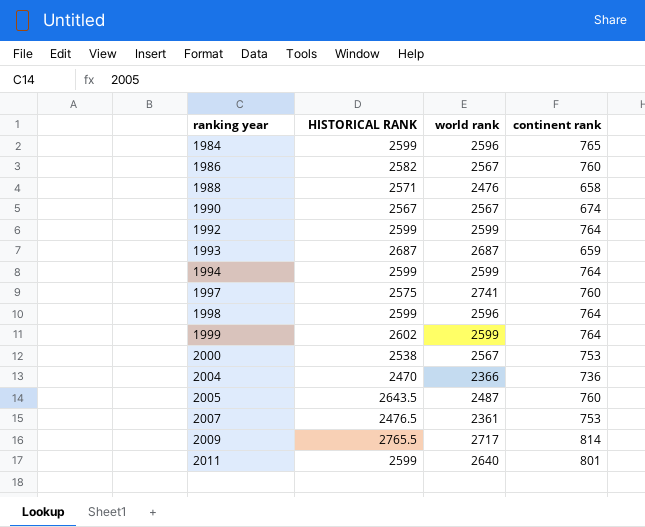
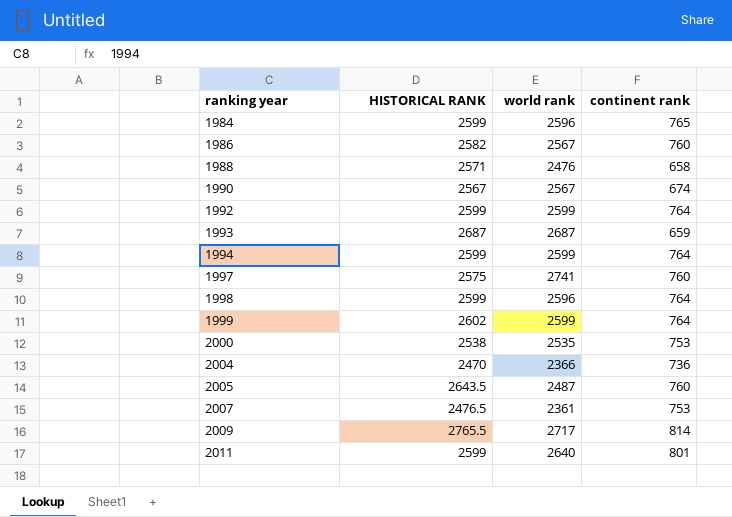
2000 | world rank: 2567 -> 2535

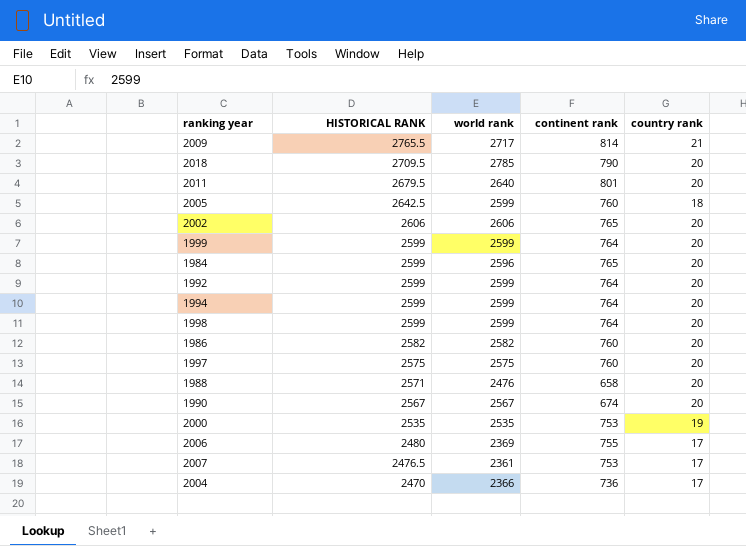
row order: ranking year ascending -> HISTORICAL RANK descending
column country rank | position: none -> 5
row 1993: 2687 | 2687 | 659 -> none
row 2018: none -> 2709.5 | 2785 | 790 | 20
2011 | HISTORICAL RANK: 2599 -> 2679.5
2005 | HISTORICAL RANK: 2643.5 -> 2642.5
2005 | world rank: 2487 -> 2599
row 2002: none -> 2606 | 2606 | 765 | 20
1999 | HISTORICAL RANK: 2602 -> 2599
1998 | world rank: 2596 -> 2599
1986 | world rank: 2567 -> 2582
1997 | world rank: 2741 -> 2575
2000 | HISTORICAL RANK: 2538 -> 2535
row 2006: none -> 2480 | 2369 | 755 | 17

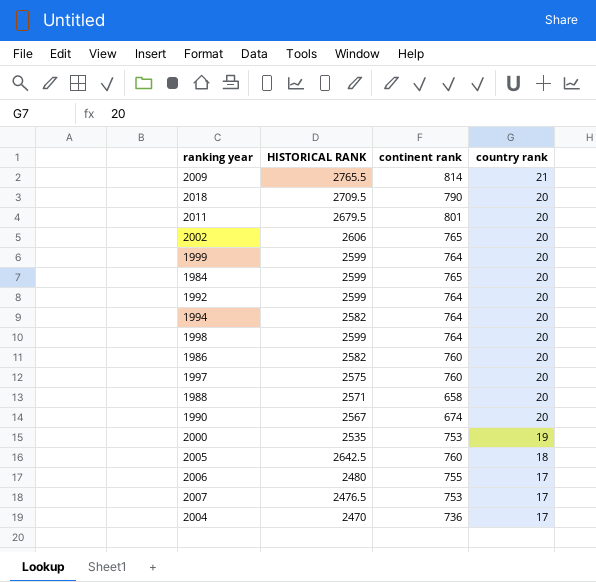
row order: HISTORICAL RANK descending -> country rank descending
column world rank | position: 3 -> none
1994 | HISTORICAL RANK: 2599 -> 2582

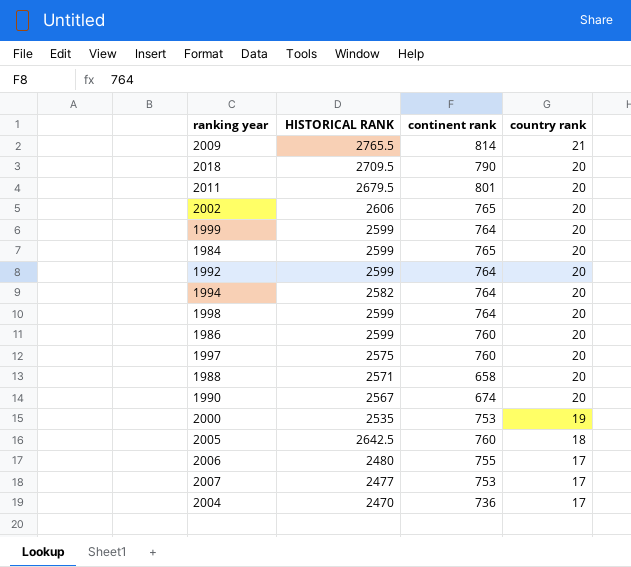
1986 | HISTORICAL RANK: 2582 -> 2599
2007 | HISTORICAL RANK: 2476.5 -> 2477

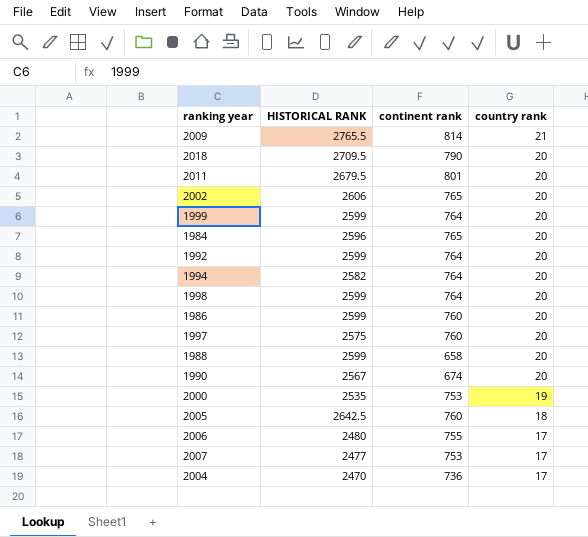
1984 | HISTORICAL RANK: 2599 -> 2596
1988 | HISTORICAL RANK: 2571 -> 2599

